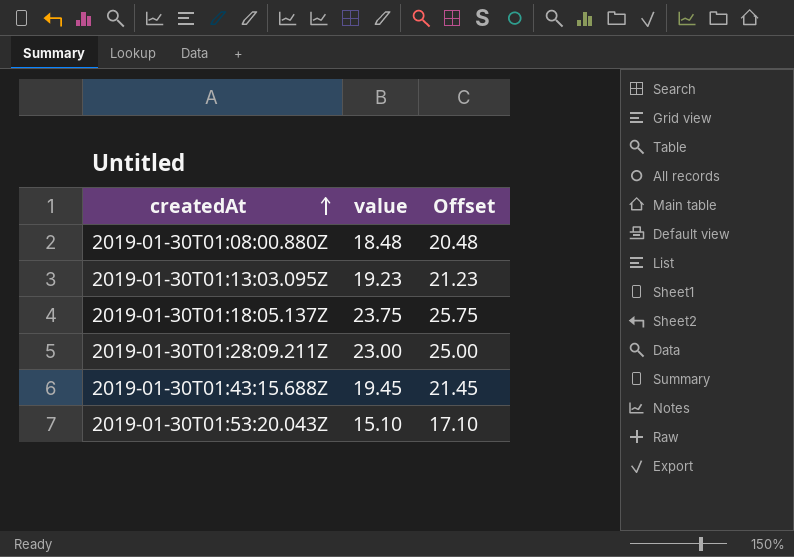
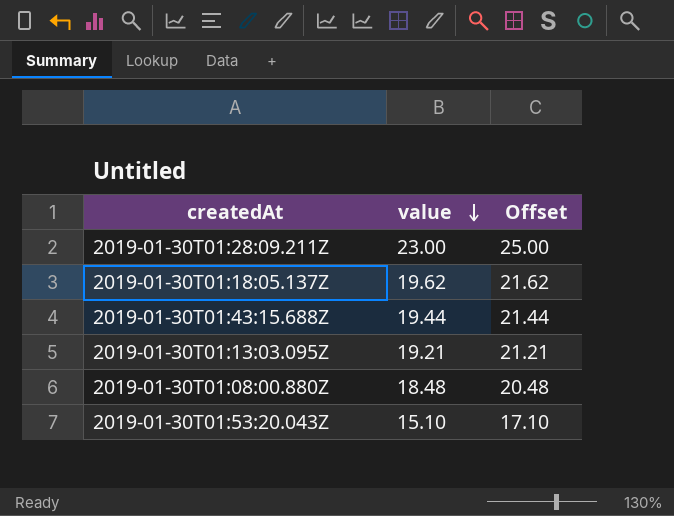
row order: createdAt ascending -> value descending
2019-01-30T01:18:05.137Z | value: 23.75 -> 19.62
2019-01-30T01:18:05.137Z | Offset: 25.75 -> 21.62
2019-01-30T01:43:15.688Z | value: 19.45 -> 19.44
2019-01-30T01:43:15.688Z | Offset: 21.45 -> 21.44
2019-01-30T01:13:03.095Z | value: 19.23 -> 19.21
2019-01-30T01:13:03.095Z | Offset: 21.23 -> 21.21

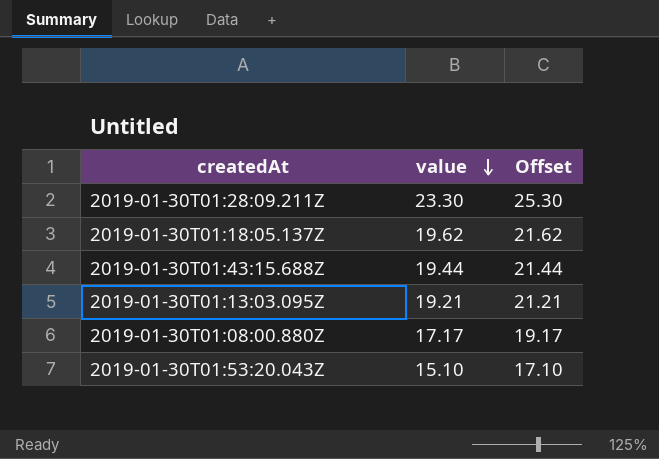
2019-01-30T01:28:09.211Z | value: 23.00 -> 23.30
2019-01-30T01:28:09.211Z | Offset: 25.00 -> 25.30
2019-01-30T01:08:00.880Z | value: 18.48 -> 17.17
2019-01-30T01:08:00.880Z | Offset: 20.48 -> 19.17

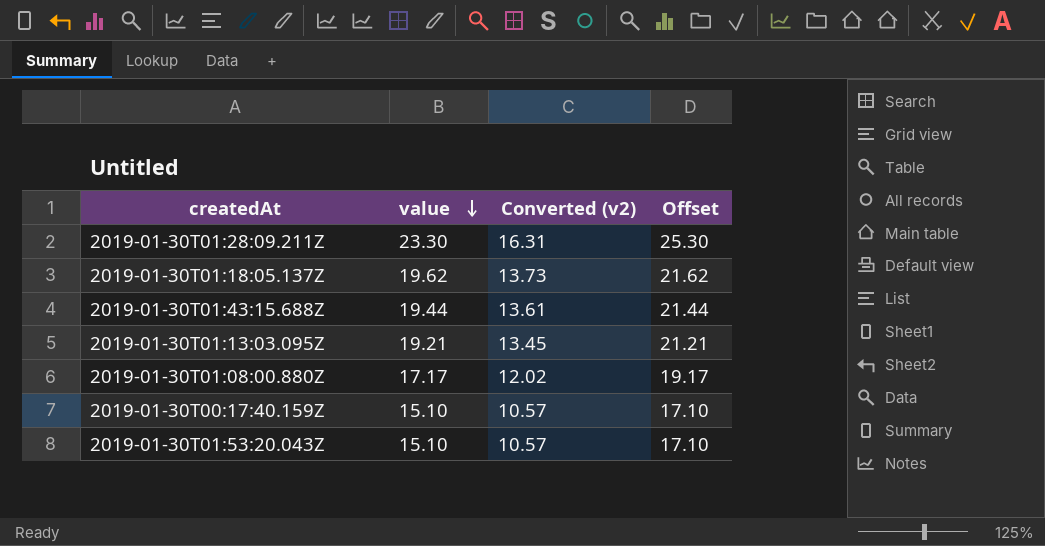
column Converted (v2) | formula: none -> [value] * 0.7
row 2019-01-30T00:17:40.159Z: none -> 15.10 | 10.57 | 17.10

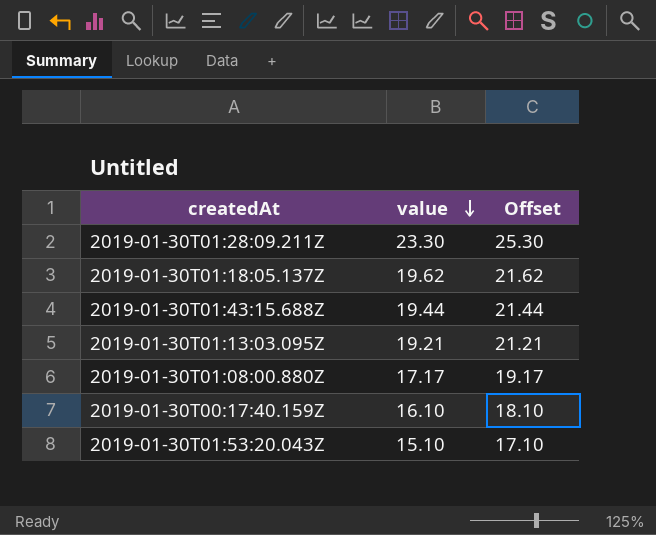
column Converted (v2) | formula: [value] * 0.7 -> none
2019-01-30T00:17:40.159Z | value: 15.10 -> 16.10
2019-01-30T00:17:40.159Z | Offset: 17.10 -> 18.10

